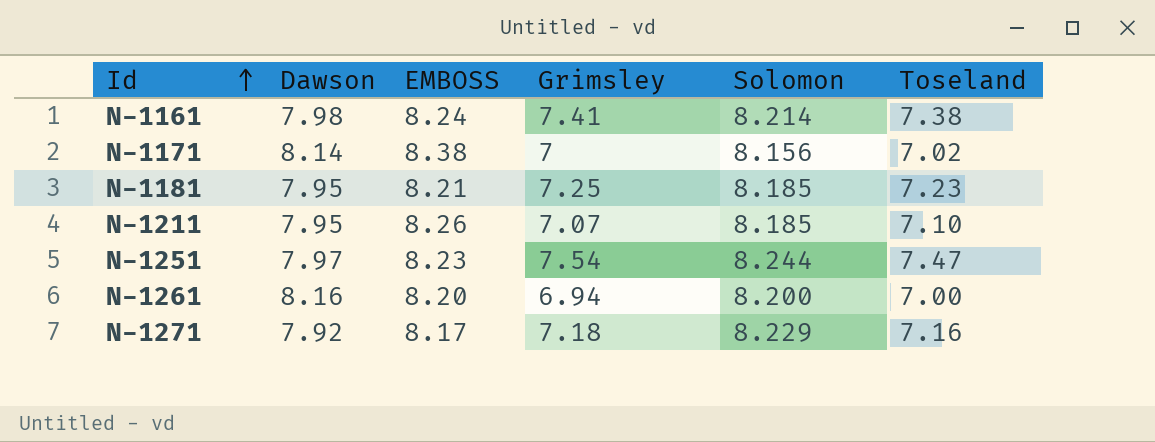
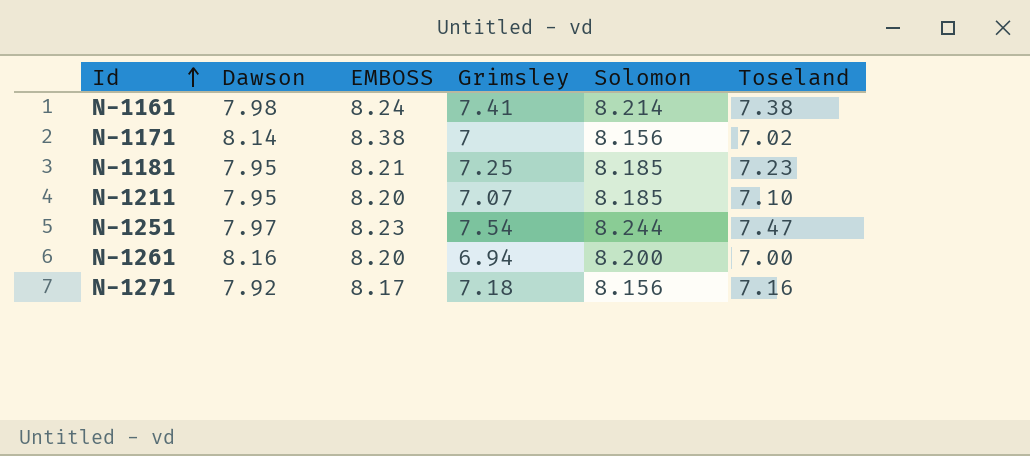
N-1211 | EMBOSS: 8.26 -> 8.20
N-1271 | Solomon: 8.229 -> 8.156

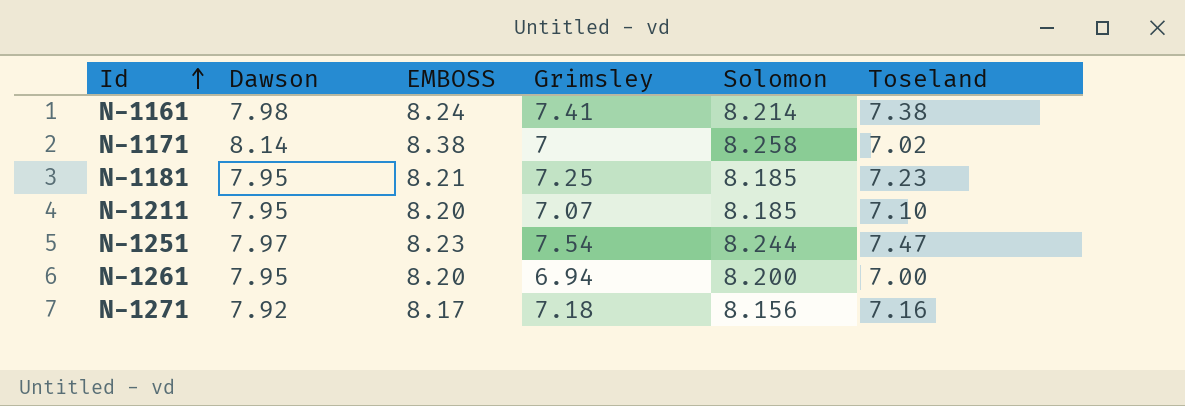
N-1171 | Solomon: 8.156 -> 8.258
N-1261 | Dawson: 8.16 -> 7.95

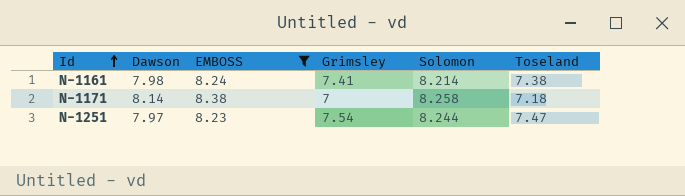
filter: none -> EMBOSS >= 8.23
N-1171 | Toseland: 7.02 -> 7.18

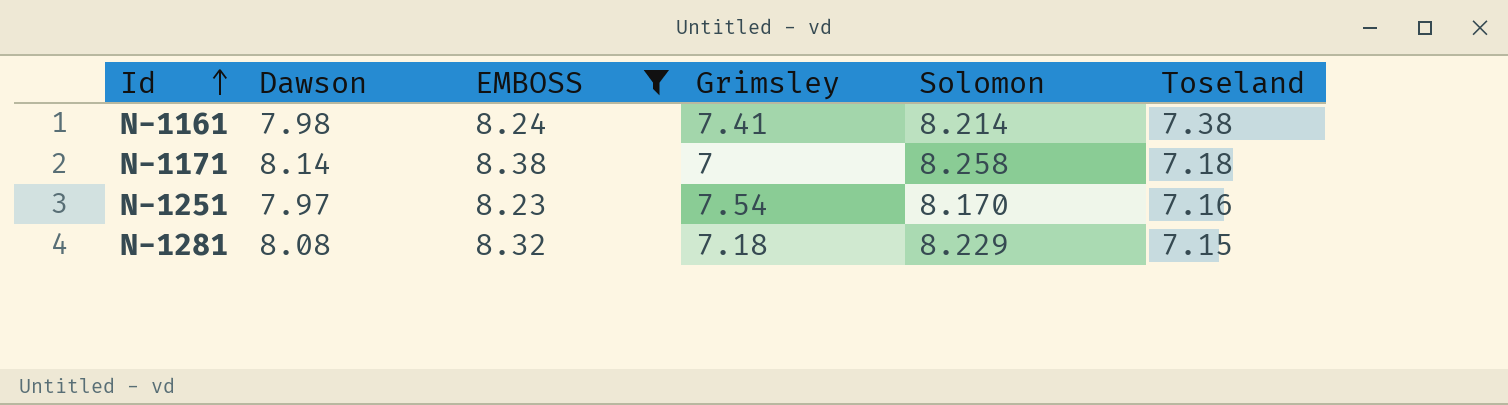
N-1251 | Solomon: 8.244 -> 8.170
N-1251 | Toseland: 7.47 -> 7.16
row N-1281: none -> 8.08 | 8.32 | 7.18 | 8.229 | 7.15

